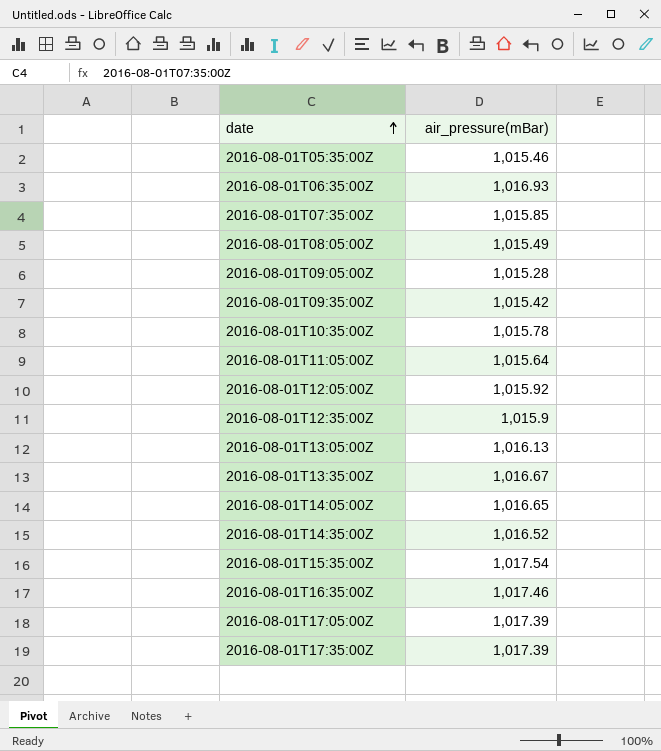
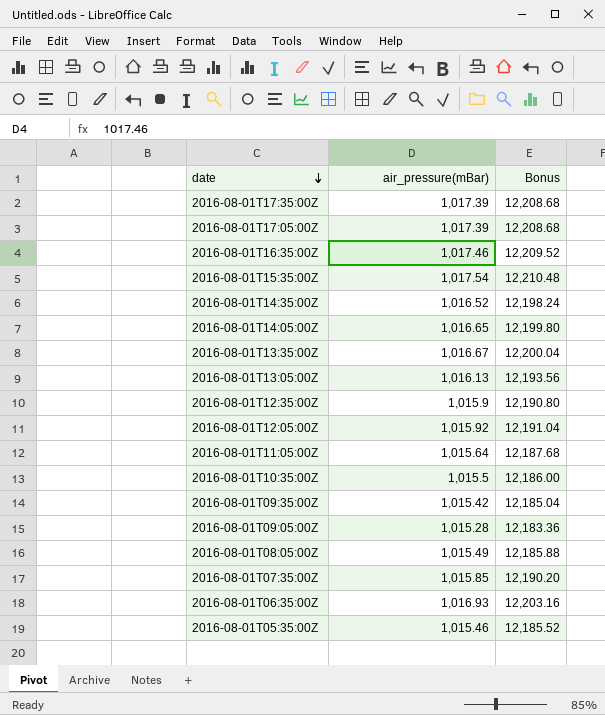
row order: date ascending -> date descending
column Bonus | formula: none -> [air_pressure(mBar)] * 12
2016-08-01T10:35:00Z | air_pressure(mBar): 1,015.78 -> 1,015.5

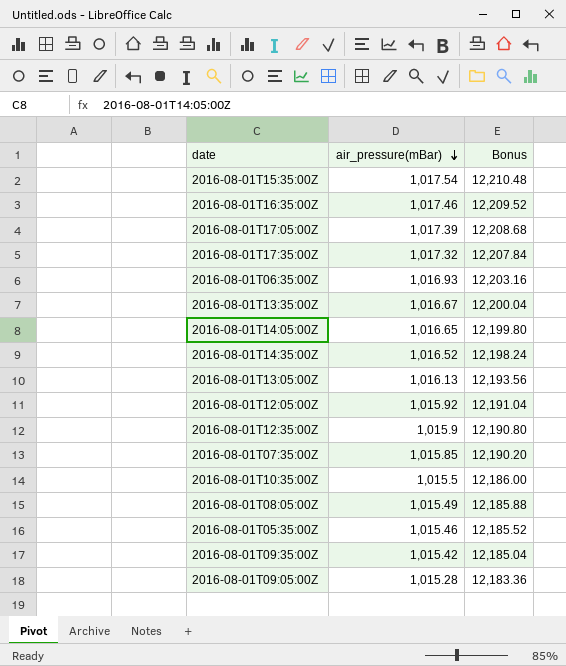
row order: date descending -> air_pressure(mBar) descending
row 2016-08-01T11:05:00Z: 1,015.64 | 12,187.68 -> none
2016-08-01T17:35:00Z | air_pressure(mBar): 1,017.39 -> 1,017.32
2016-08-01T17:35:00Z | Bonus: 12,208.68 -> 12,207.84

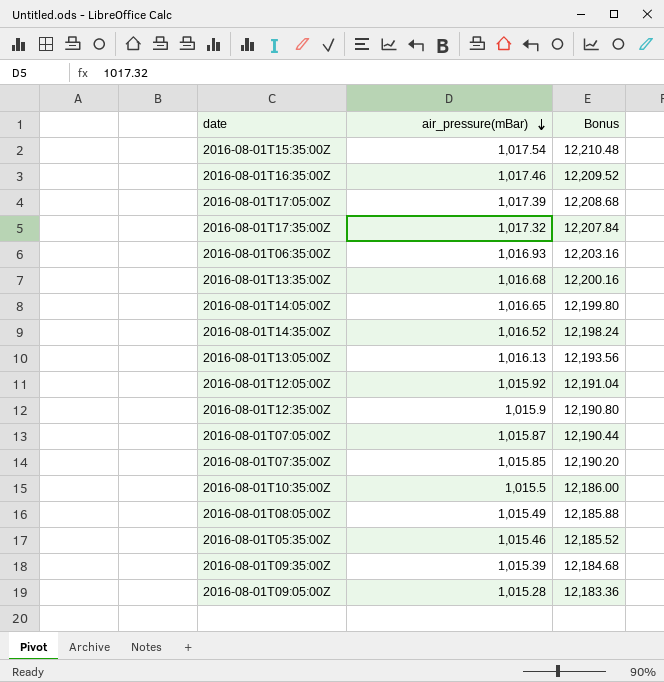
2016-08-01T13:35:00Z | air_pressure(mBar): 1,016.67 -> 1,016.68
2016-08-01T13:35:00Z | Bonus: 12,200.04 -> 12,200.16
row 2016-08-01T07:05:00Z: none -> 1,015.87 | 12,190.44
2016-08-01T09:35:00Z | air_pressure(mBar): 1,015.42 -> 1,015.39
2016-08-01T09:35:00Z | Bonus: 12,185.04 -> 12,184.68

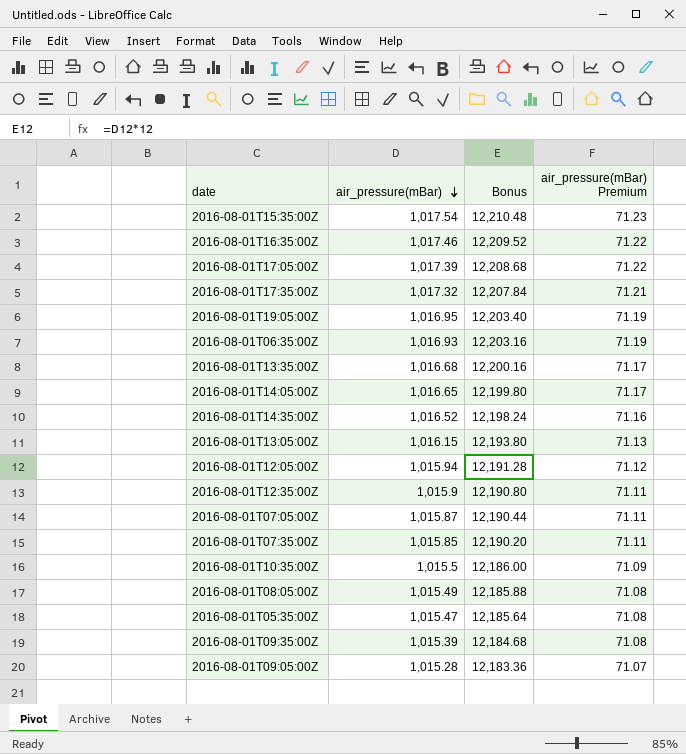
column air_pressure(mBar) Premium | formula: none -> [air_pressure(mBar)] * 0.07
row 2016-08-01T19:05:00Z: none -> 1,016.95 | 12,203.40 | 71.19
2016-08-01T13:05:00Z | air_pressure(mBar): 1,016.13 -> 1,016.15
2016-08-01T13:05:00Z | Bonus: 12,193.56 -> 12,193.80
2016-08-01T12:05:00Z | air_pressure(mBar): 1,015.92 -> 1,015.94
2016-08-01T12:05:00Z | Bonus: 12,191.04 -> 12,191.28
2016-08-01T05:35:00Z | air_pressure(mBar): 1,015.46 -> 1,015.47
2016-08-01T05:35:00Z | Bonus: 12,185.52 -> 12,185.64

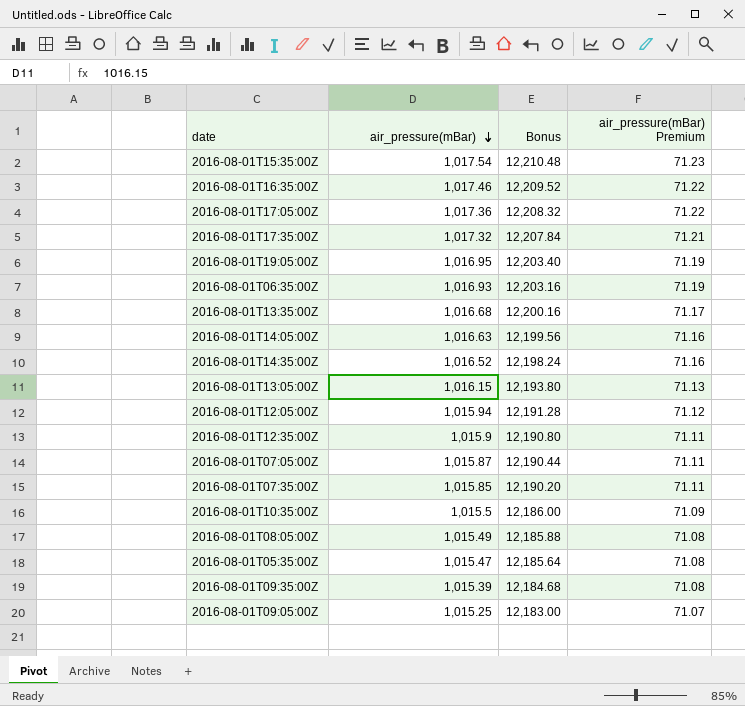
2016-08-01T17:05:00Z | air_pressure(mBar): 1,017.39 -> 1,017.36
2016-08-01T17:05:00Z | Bonus: 12,208.68 -> 12,208.32
2016-08-01T14:05:00Z | air_pressure(mBar): 1,016.65 -> 1,016.63
2016-08-01T14:05:00Z | Bonus: 12,199.80 -> 12,199.56
2016-08-01T14:05:00Z | air_pressure(mBar) Premium: 71.17 -> 71.16
2016-08-01T09:05:00Z | air_pressure(mBar): 1,015.28 -> 1,015.25
2016-08-01T09:05:00Z | Bonus: 12,183.36 -> 12,183.00

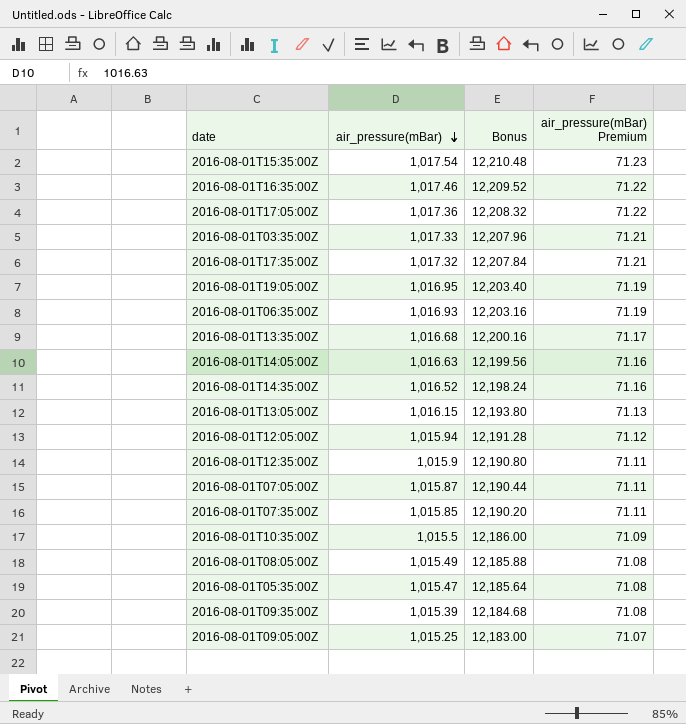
row 2016-08-01T03:35:00Z: none -> 1,017.33 | 12,207.96 | 71.21

